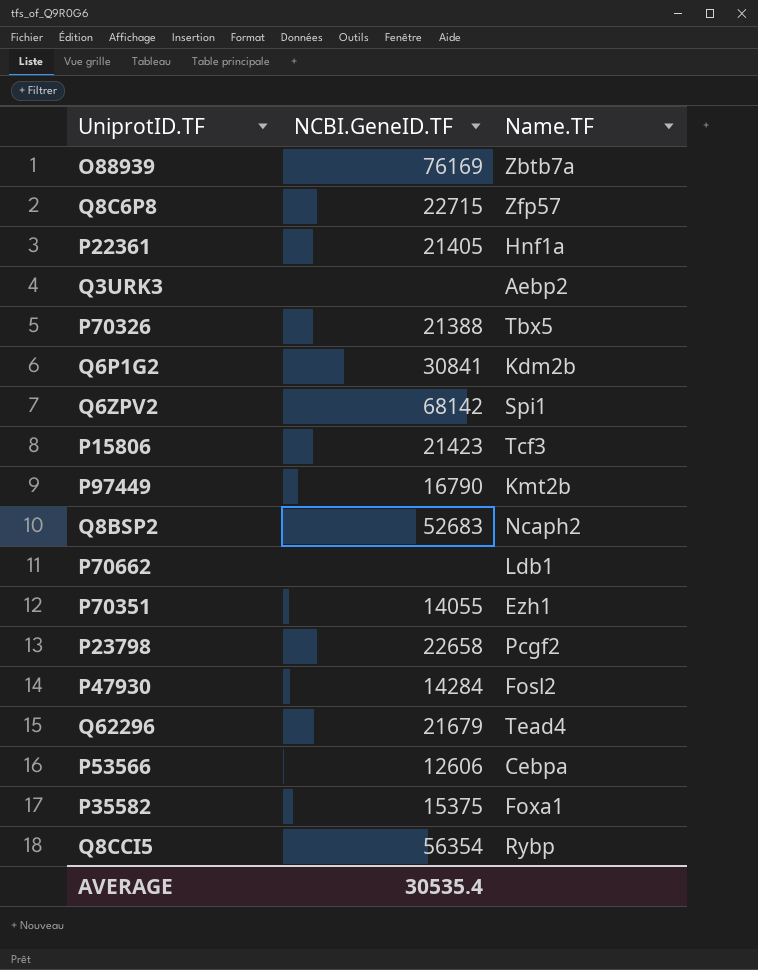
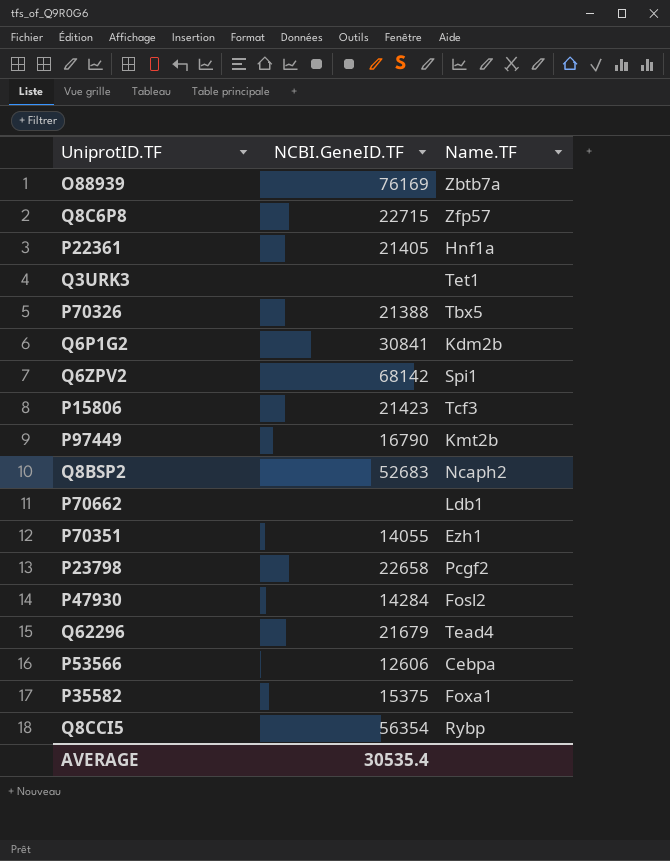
Q3URK3 | Name.TF: Aebp2 -> Tet1

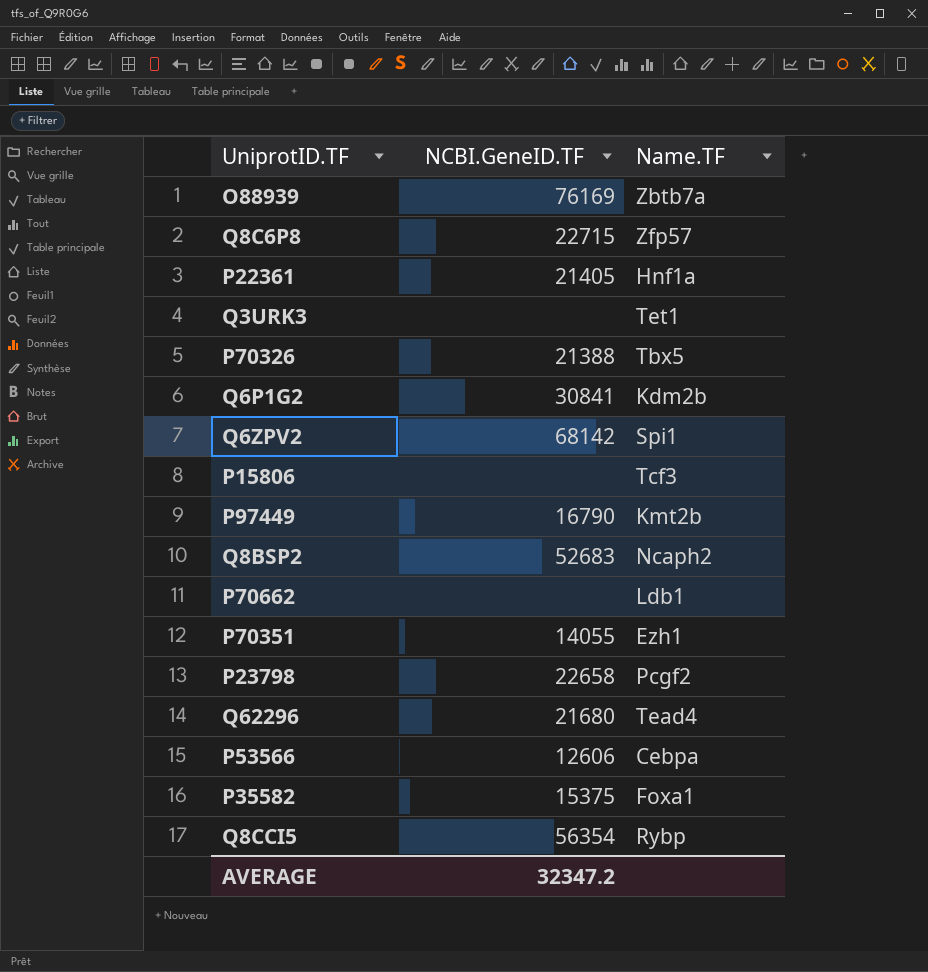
row P47930: 14284 | Fosl2 -> none
P15806 | NCBI.GeneID.TF: 21423 -> none
Q62296 | NCBI.GeneID.TF: 21679 -> 21680
AVERAGE | NCBI.GeneID.TF: 30535.4 -> 32347.2

